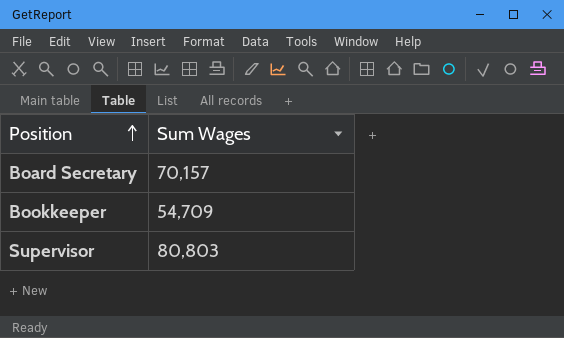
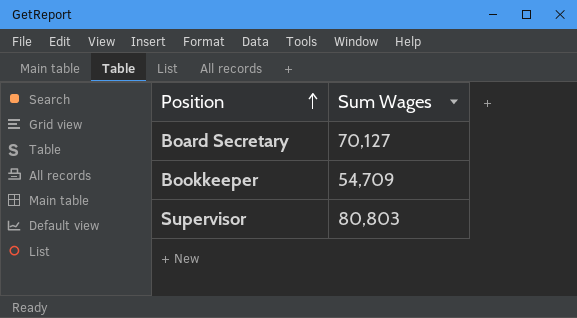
Board Secretary | Sum Wages: 70,157 -> 70,127

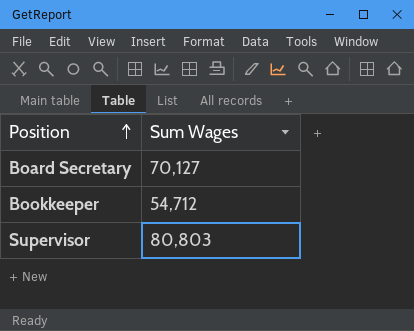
Bookkeeper | Sum Wages: 54,709 -> 54,712

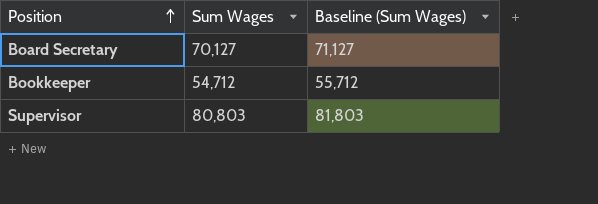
column Baseline (Sum Wages) | formula: none -> [Sum Wages] + 1000

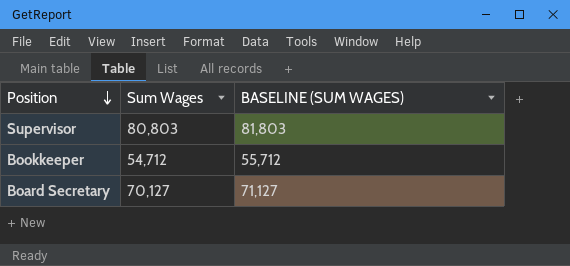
row order: Position ascending -> Position descending
column name: Baseline (Sum Wages) -> BASELINE (SUM WAGES)

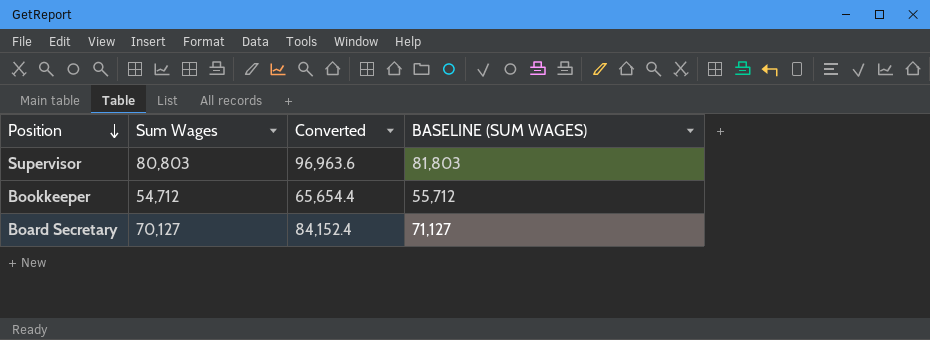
column Converted | formula: none -> [Sum Wages] * 1.2

